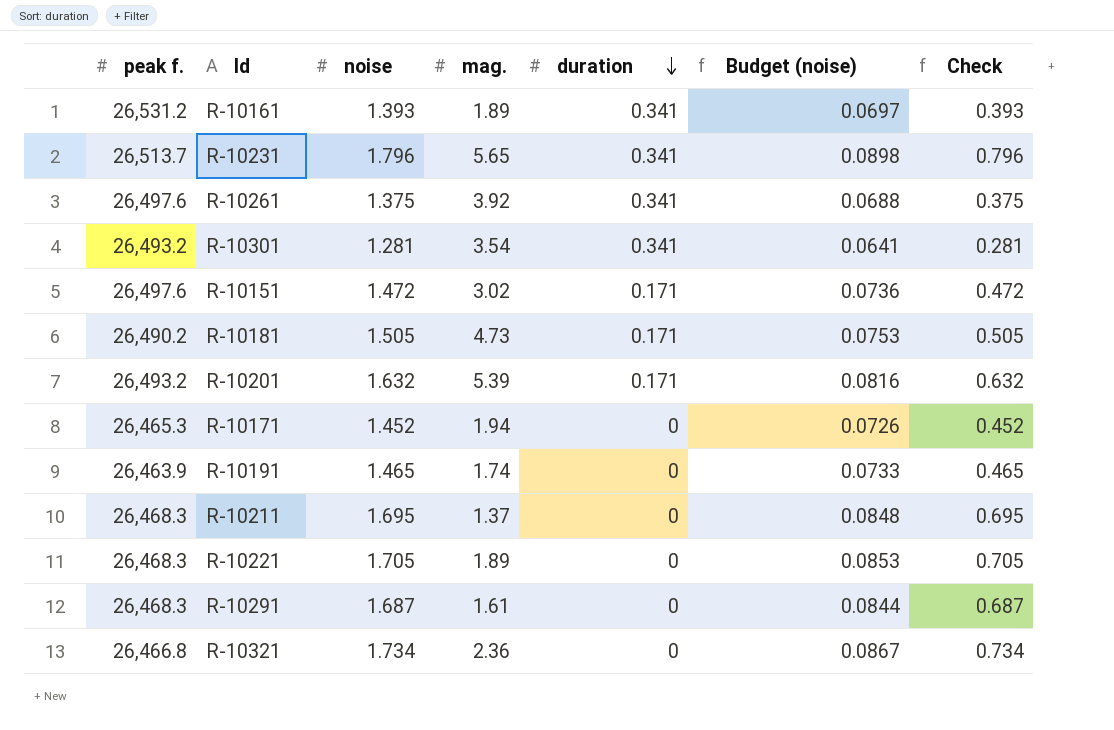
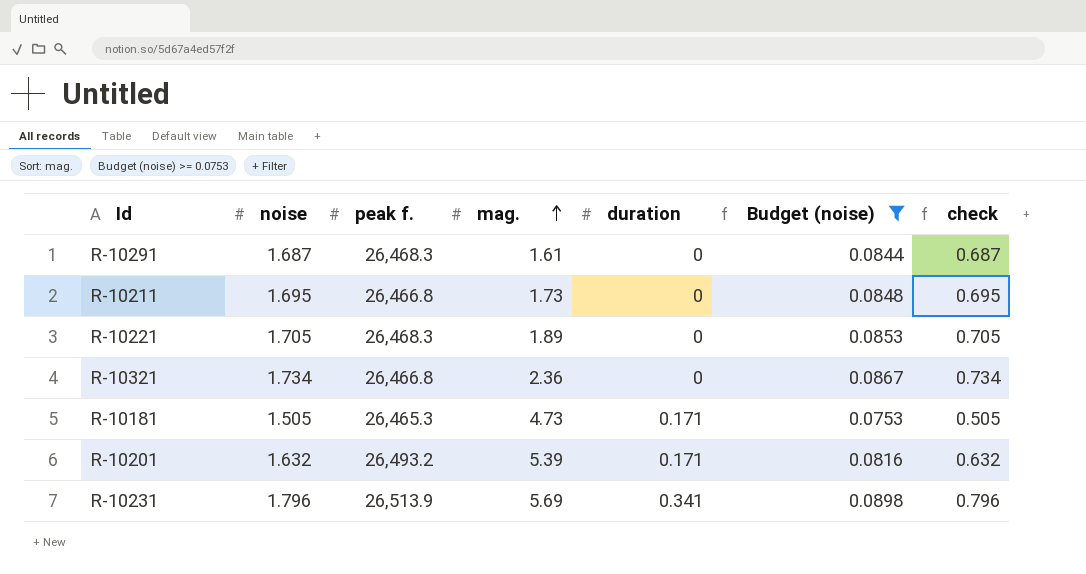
filter: none -> Budget (noise) >= 0.0753
row order: duration descending -> mag. ascending
column peak f. | position: 1 -> 3
column name: Check -> check
R-10211 | peak f.: 26,468.3 -> 26,466.8
R-10211 | mag.: 1.37 -> 1.73
R-10181 | peak f.: 26,490.2 -> 26,465.3
R-10231 | peak f.: 26,513.7 -> 26,513.9
R-10231 | mag.: 5.65 -> 5.69

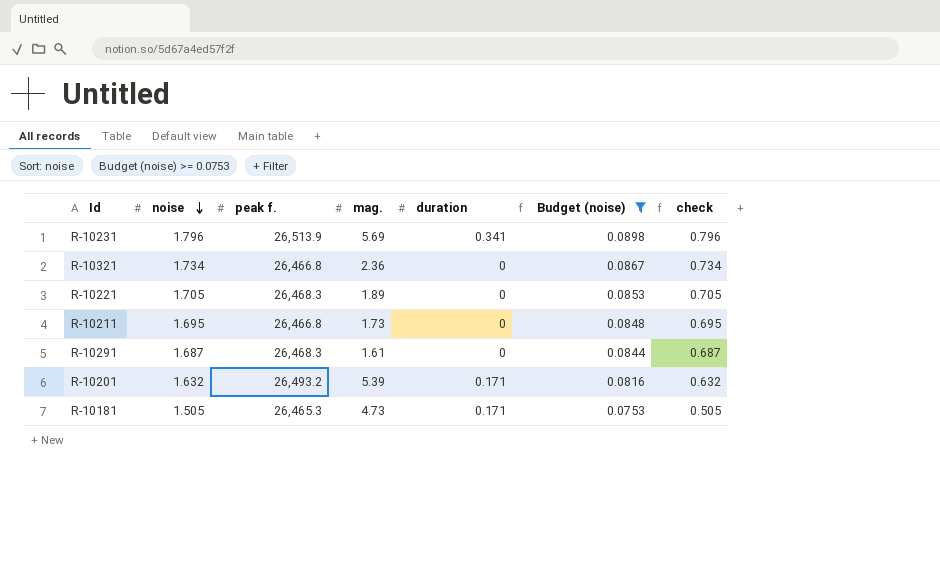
row order: mag. ascending -> noise descending

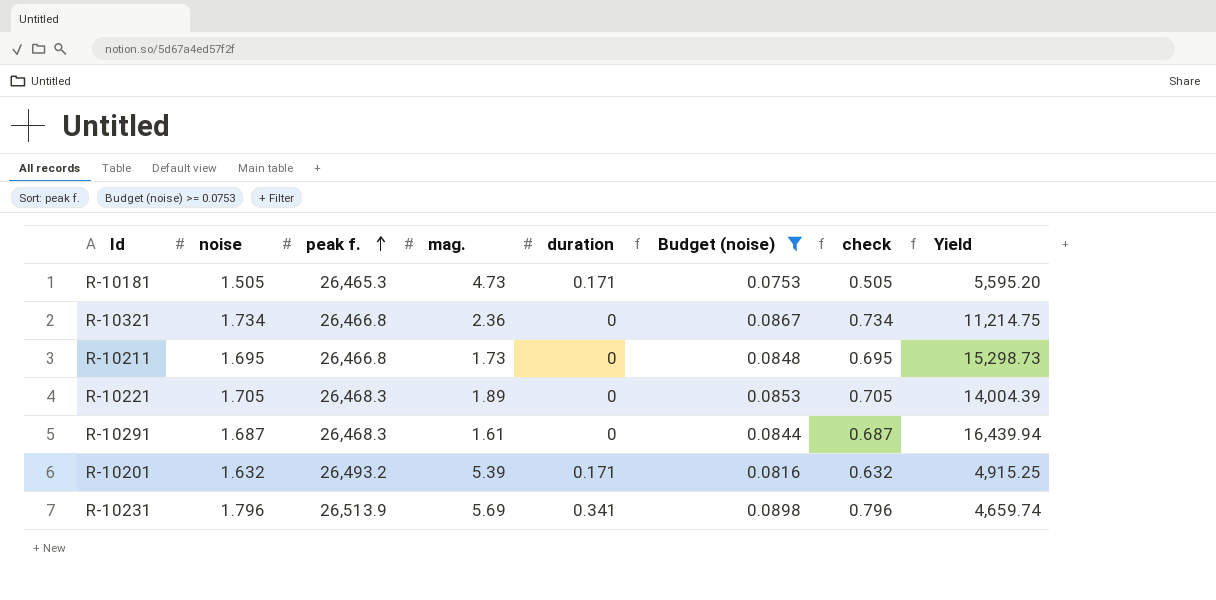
row order: noise descending -> peak f. ascending
column Yield | formula: none -> [peak f.] / [mag.]

